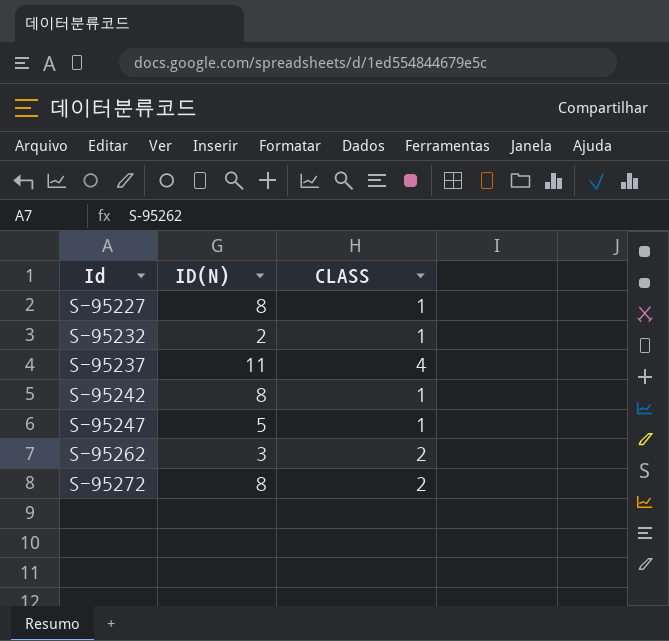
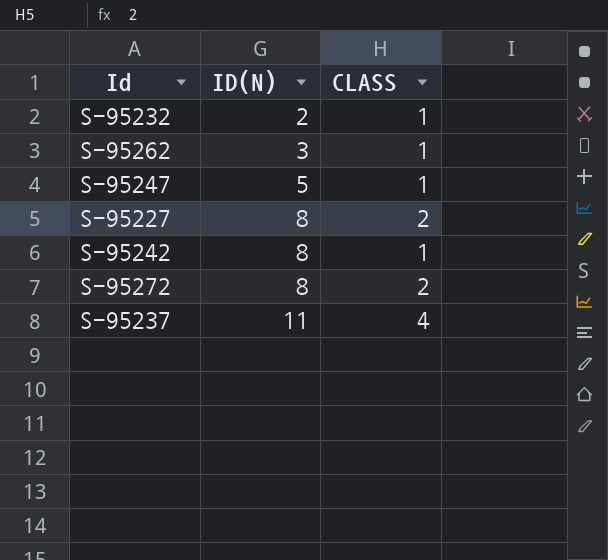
row order: Id ascending -> ID(N) ascending
S-95262 | CLASS: 2 -> 1
S-95227 | CLASS: 1 -> 2

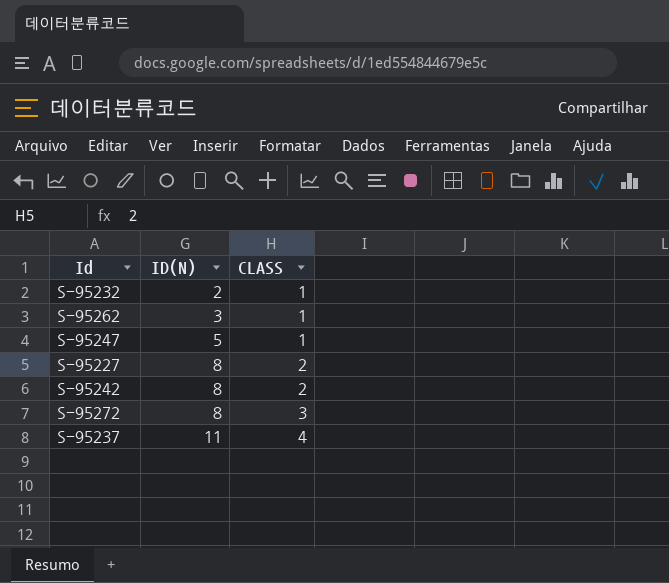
S-95242 | CLASS: 1 -> 2
S-95272 | CLASS: 2 -> 3

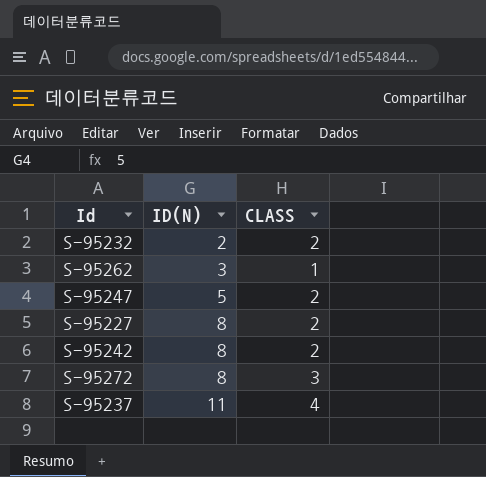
S-95232 | CLASS: 1 -> 2
S-95247 | CLASS: 1 -> 2

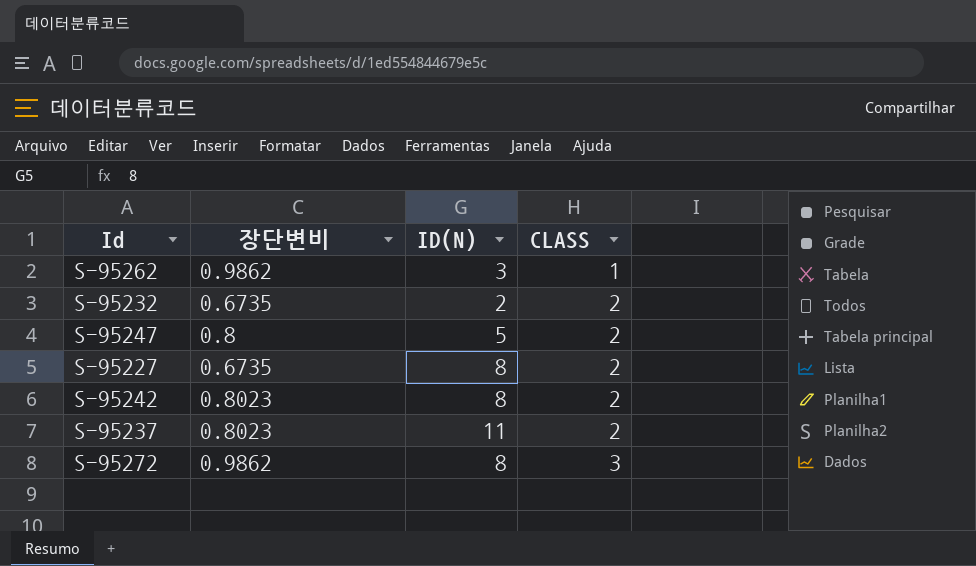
row order: ID(N) ascending -> CLASS ascending
column 장단변비 | position: none -> 2
S-95237 | CLASS: 4 -> 2

